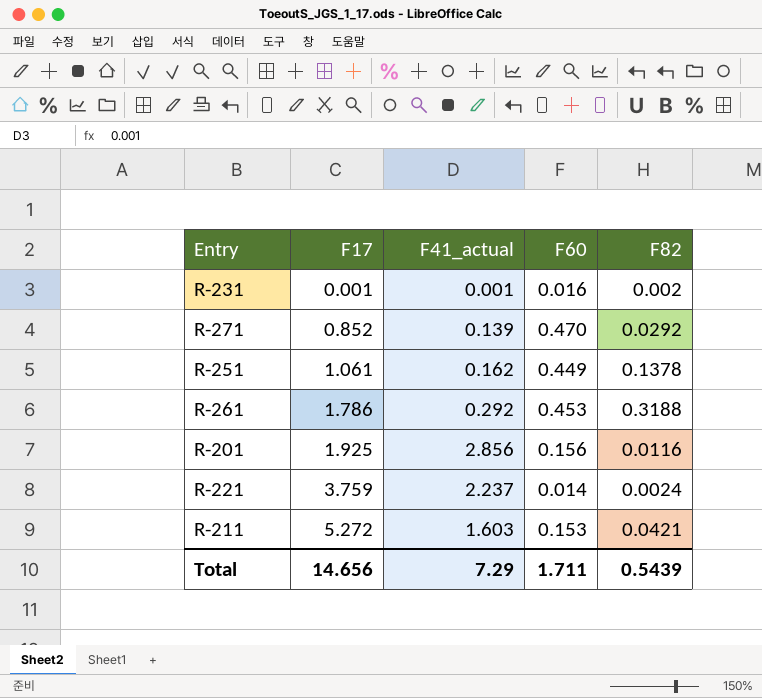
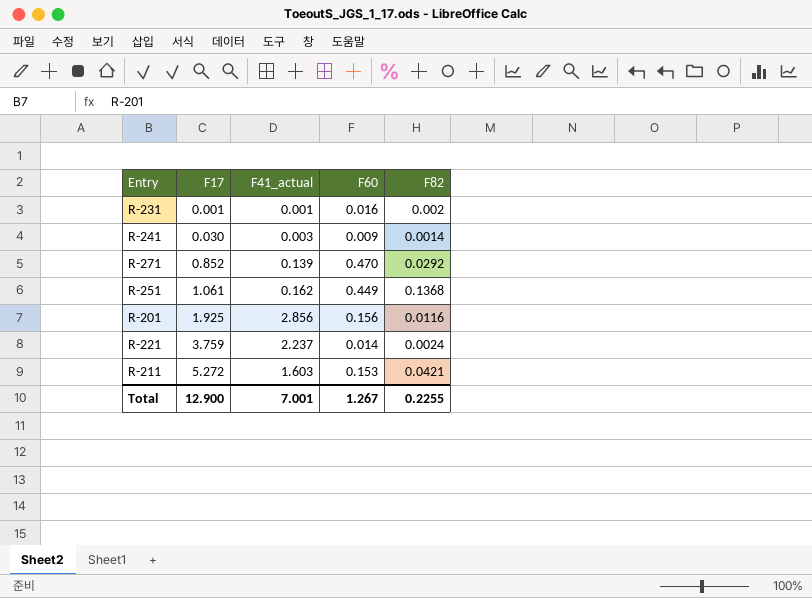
row R-261: 1.786 | 0.292 | 0.453 | 0.3188 -> none
row R-241: none -> 0.030 | 0.003 | 0.009 | 0.0014
R-251 | F82: 0.1378 -> 0.1368
Total | F17: 14.656 -> 12.900
Total | F41_actual: 7.29 -> 7.001
Total | F60: 1.711 -> 1.267
Total | F82: 0.5439 -> 0.2255

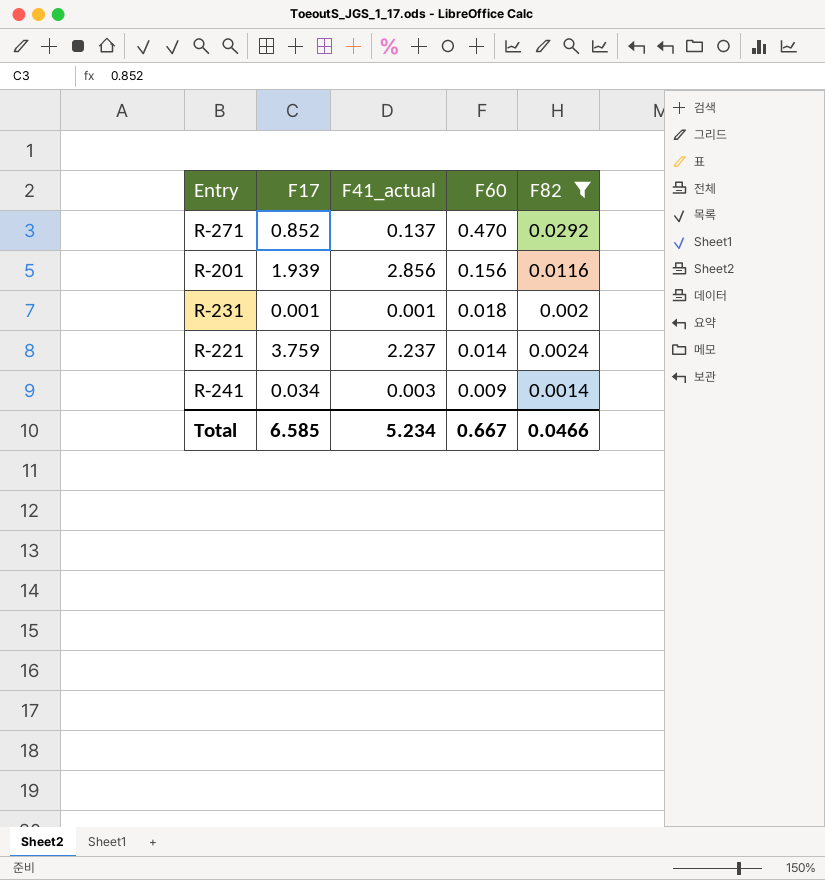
filter: none -> F82 <= 0.0292
row order: F17 ascending -> F60 descending
R-271 | F41_actual: 0.139 -> 0.137
R-201 | F17: 1.925 -> 1.939
R-231 | F60: 0.016 -> 0.018
R-241 | F17: 0.030 -> 0.034
Total | F17: 12.900 -> 6.585
Total | F41_actual: 7.001 -> 5.234
Total | F60: 1.267 -> 0.667
Total | F82: 0.2255 -> 0.0466

